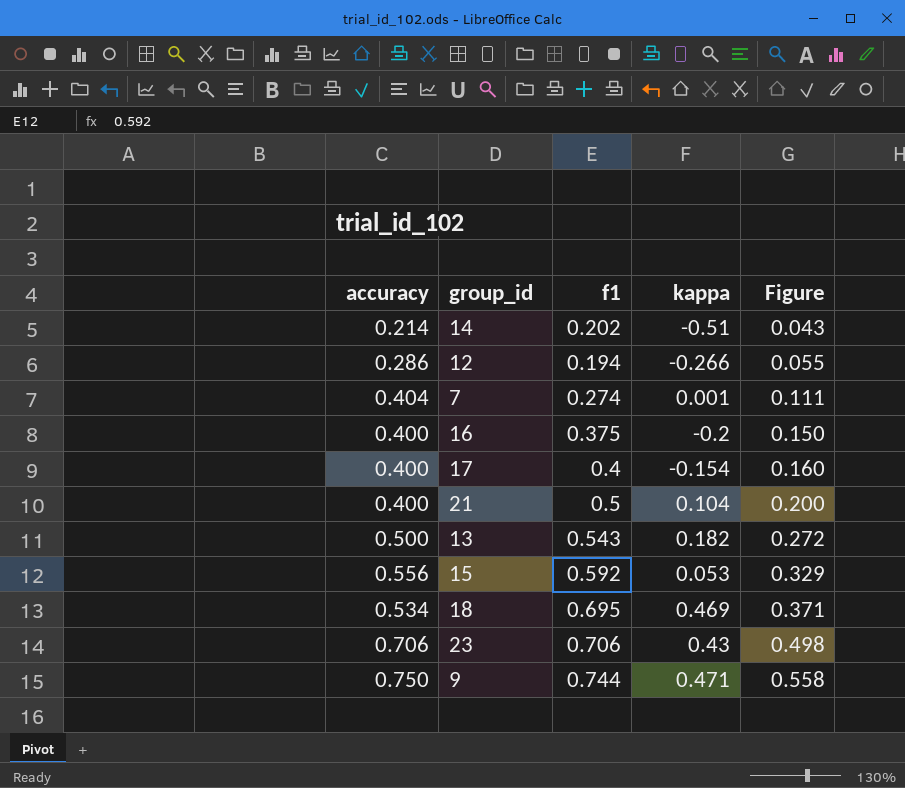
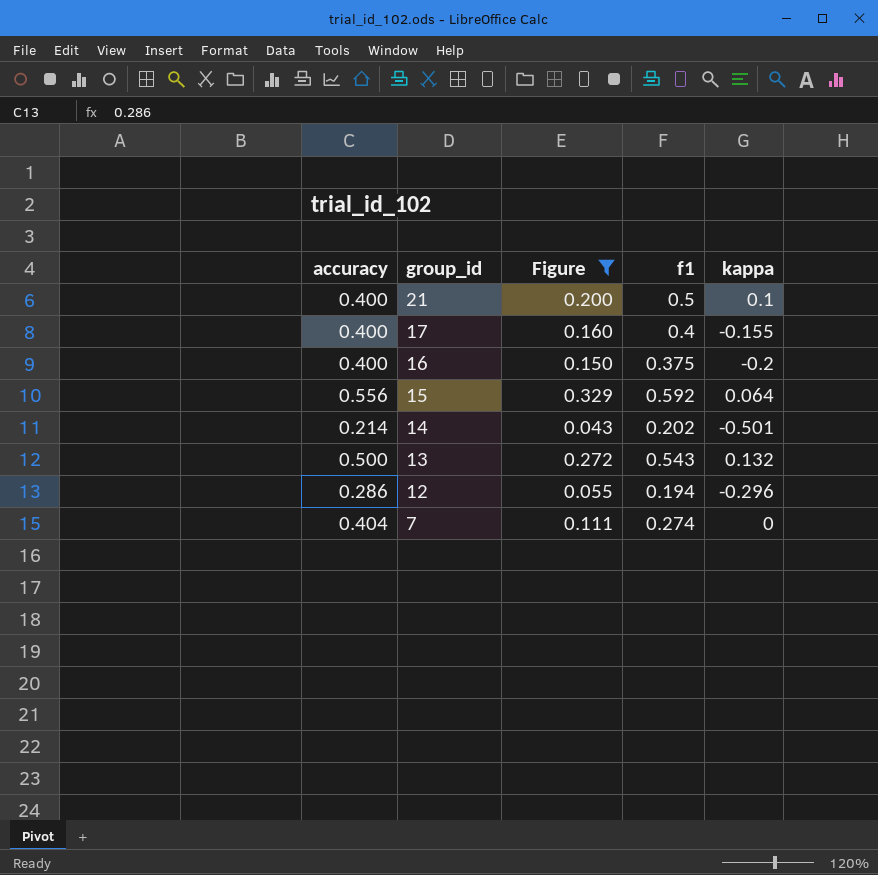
filter: none -> Figure <= 0.329
row order: Figure ascending -> group_id descending
column Figure | position: 5 -> 3
21 | kappa: 0.104 -> 0.1
17 | kappa: -0.154 -> -0.155
15 | kappa: 0.053 -> 0.064
14 | kappa: -0.51 -> -0.501
13 | kappa: 0.182 -> 0.132
12 | kappa: -0.266 -> -0.296
7 | kappa: 0.001 -> 0

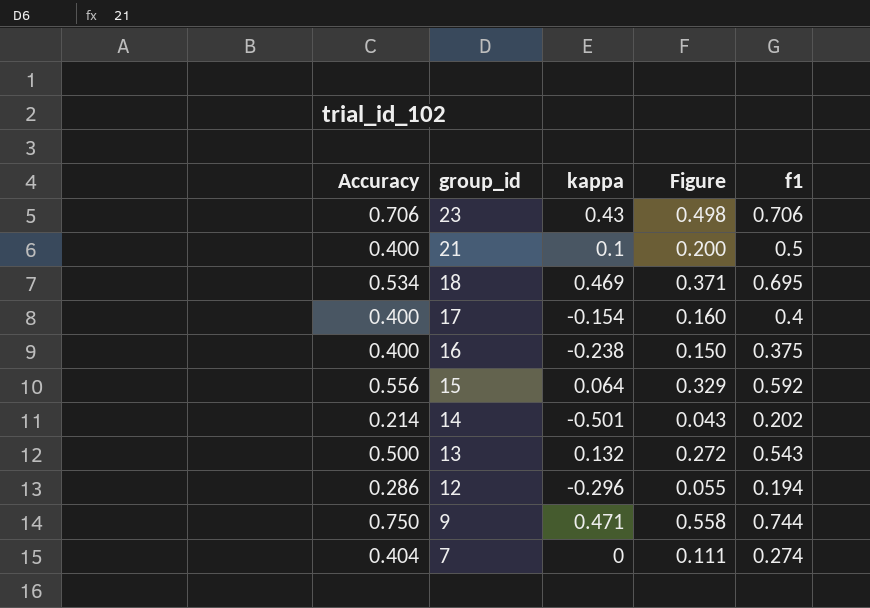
filter: Figure <= 0.329 -> none
column name: accuracy -> Accuracy
column kappa | position: 5 -> 3
17 | kappa: -0.155 -> -0.154
16 | kappa: -0.2 -> -0.238

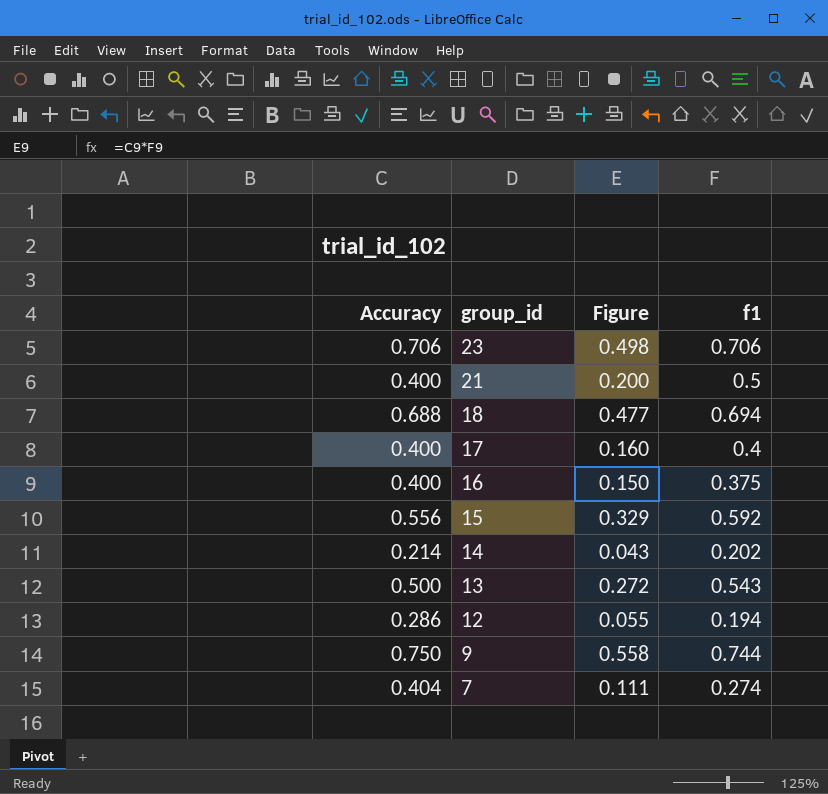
column kappa | position: 3 -> none
18 | Accuracy: 0.534 -> 0.688
18 | Figure: 0.371 -> 0.477
18 | f1: 0.695 -> 0.694

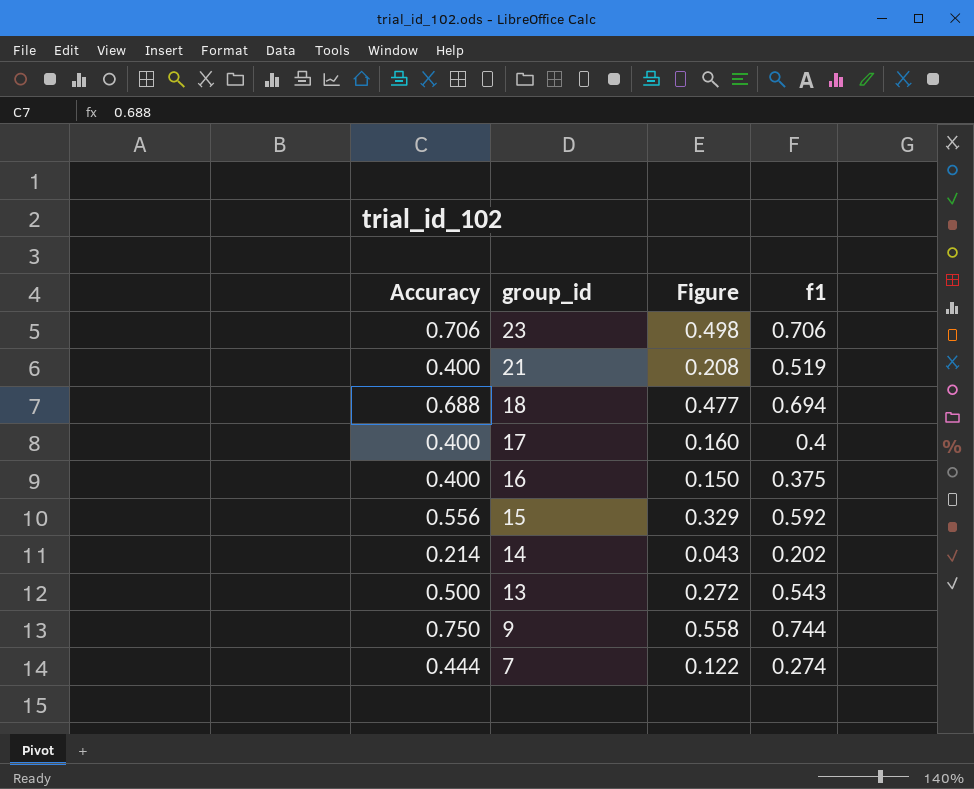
row 12: 0.286 | 0.055 | 0.194 -> none
21 | Figure: 0.200 -> 0.208
21 | f1: 0.5 -> 0.519
7 | Accuracy: 0.404 -> 0.444
7 | Figure: 0.111 -> 0.122

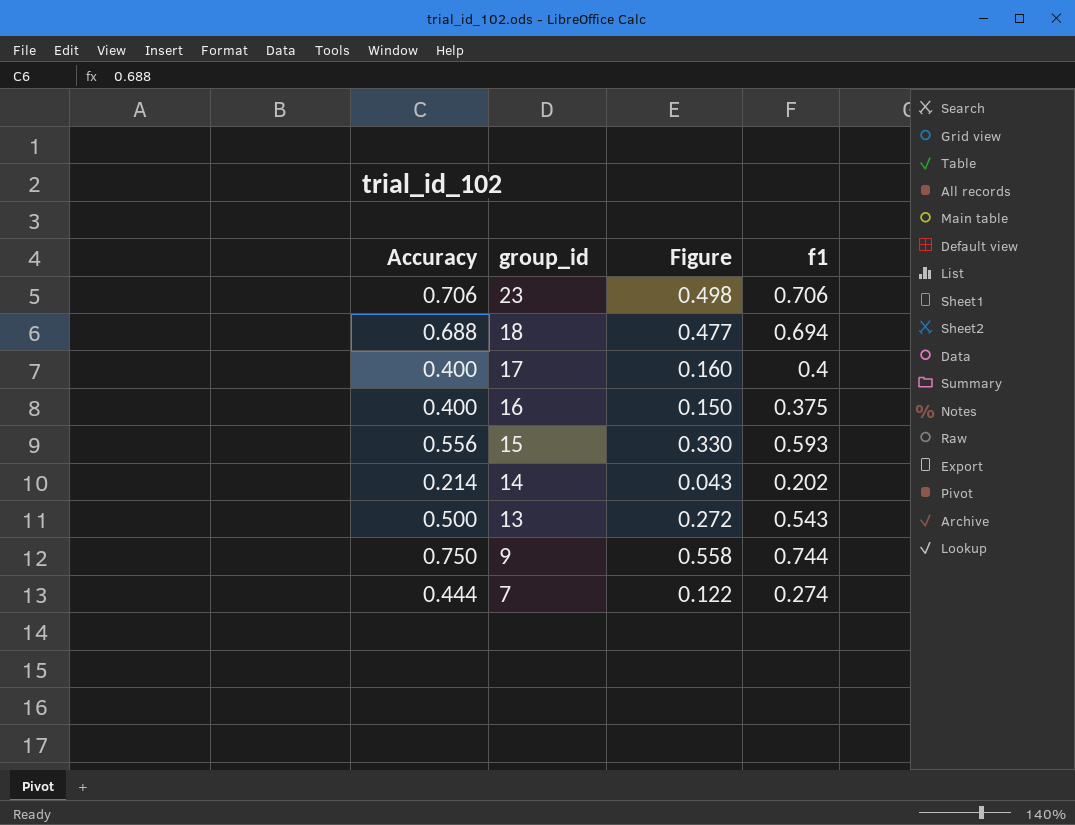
row 21: 0.400 | 0.208 | 0.519 -> none
15 | Figure: 0.329 -> 0.330
15 | f1: 0.592 -> 0.593

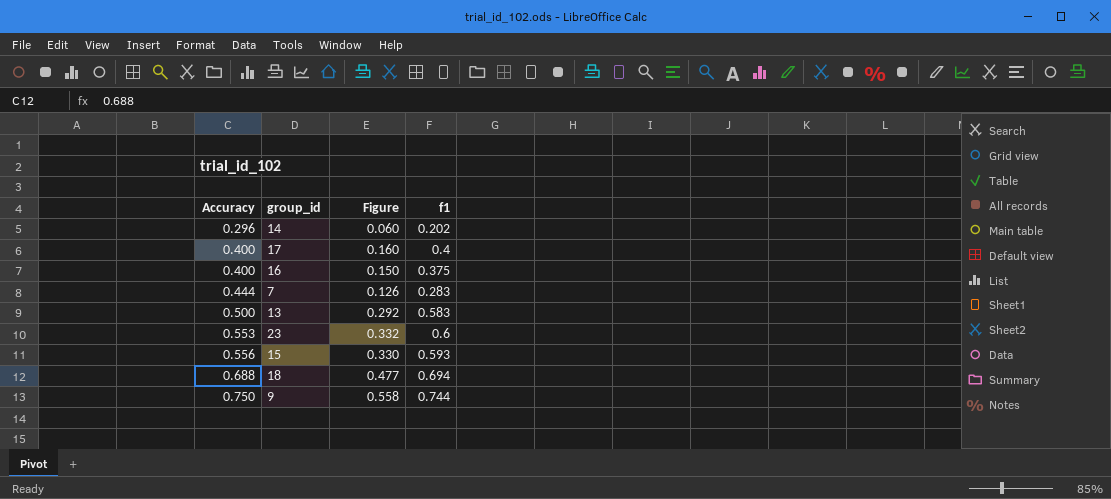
row order: group_id descending -> Accuracy ascending
14 | Accuracy: 0.214 -> 0.296
14 | Figure: 0.043 -> 0.060
7 | Figure: 0.122 -> 0.126
7 | f1: 0.274 -> 0.283
13 | Figure: 0.272 -> 0.292
13 | f1: 0.543 -> 0.583
23 | Accuracy: 0.706 -> 0.553
23 | Figure: 0.498 -> 0.332
23 | f1: 0.706 -> 0.6

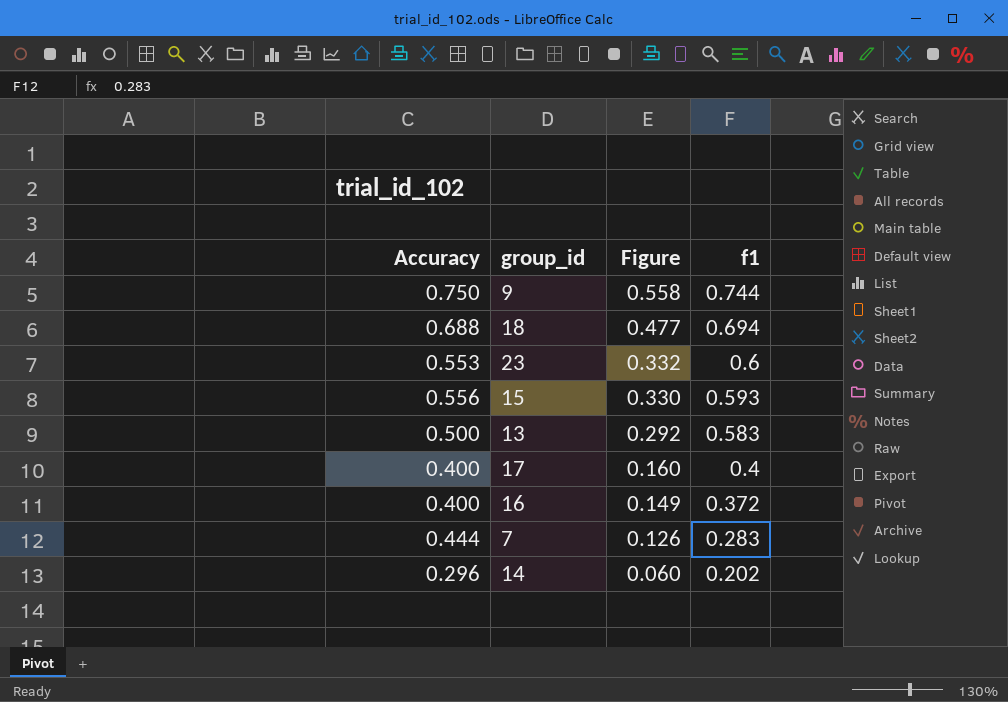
row order: Accuracy ascending -> Figure descending
16 | Figure: 0.150 -> 0.149
16 | f1: 0.375 -> 0.372

